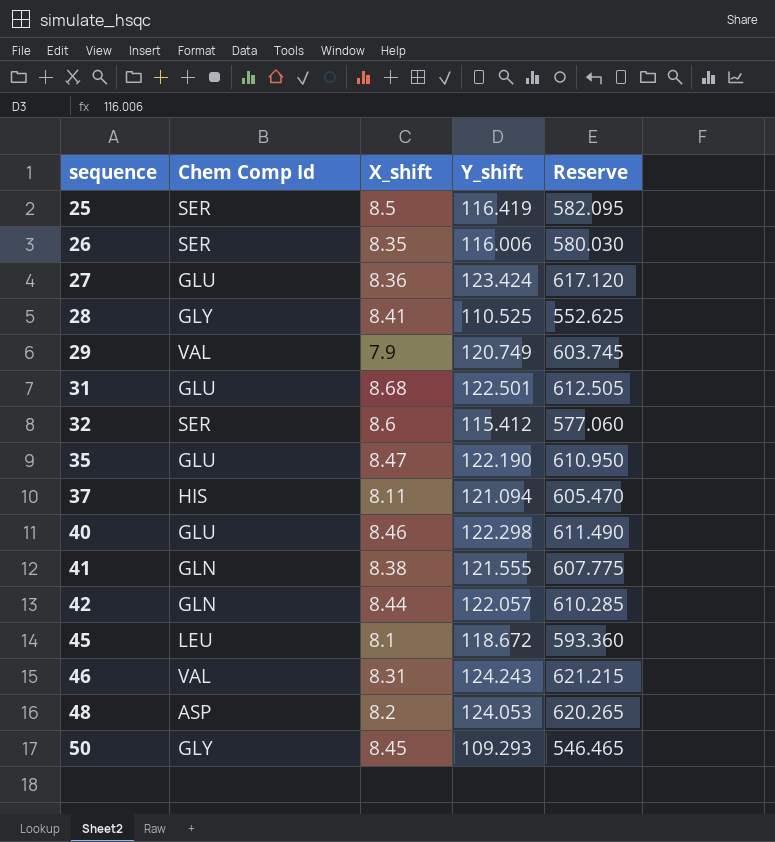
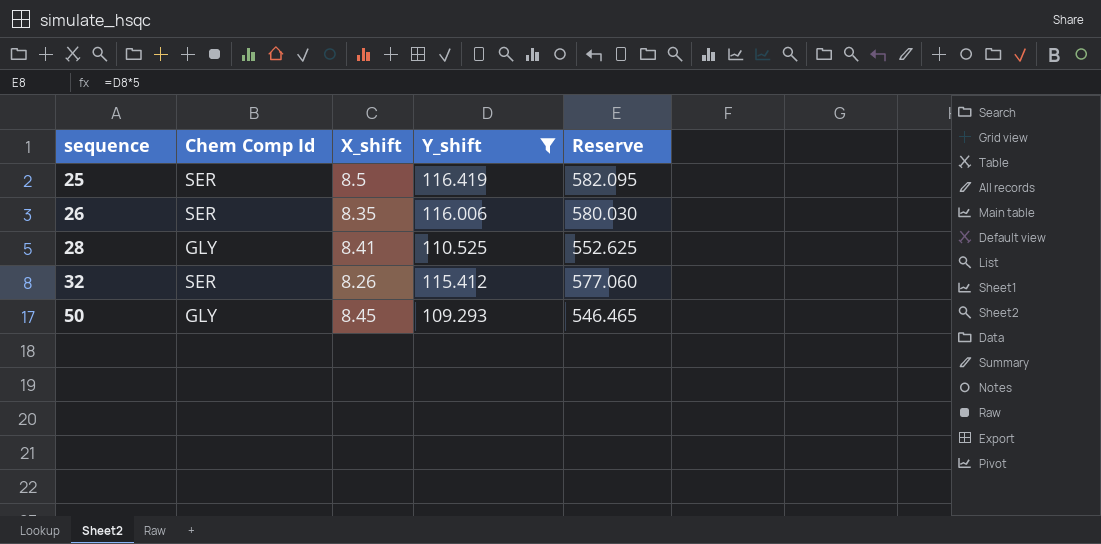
filter: none -> Y_shift <= 116.419
32 | X_shift: 8.6 -> 8.26

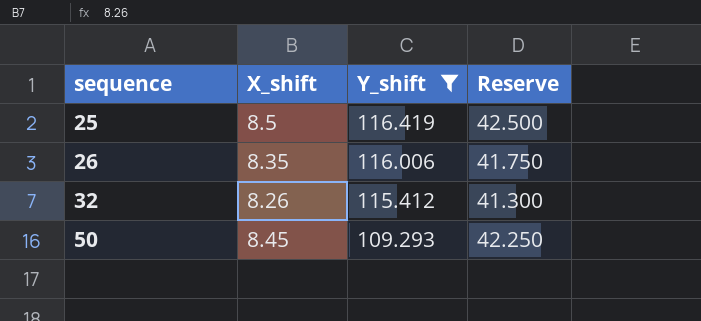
column Chem Comp Id | position: 2 -> none
column Reserve | formula: [Y_shift] * 5 -> [X_shift] * 5
row 28: GLY | 8.41 | 110.525 | 552.625 -> none

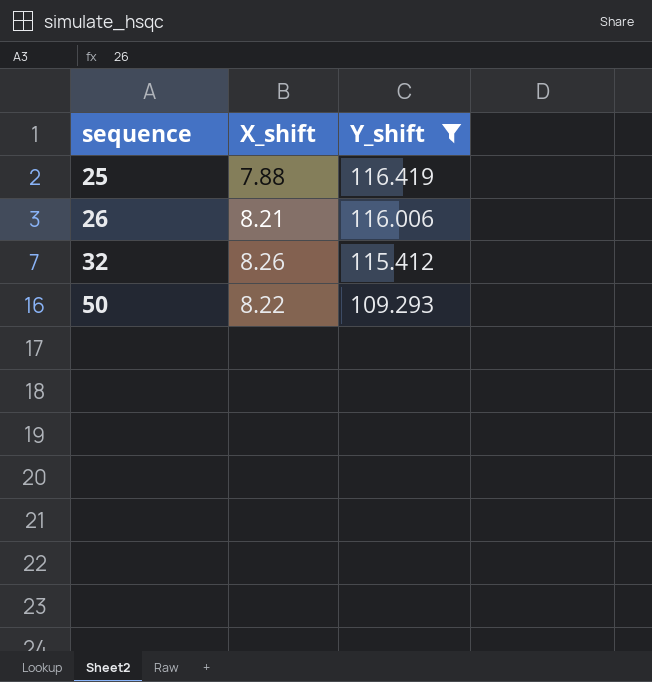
column Reserve | formula: [X_shift] * 5 -> none
25 | X_shift: 8.5 -> 7.88
26 | X_shift: 8.35 -> 8.21
50 | X_shift: 8.45 -> 8.22

